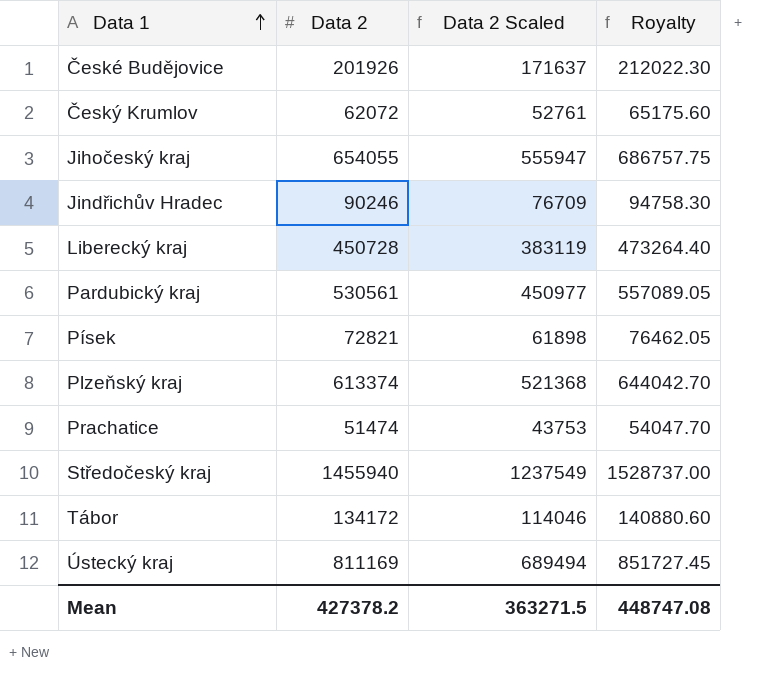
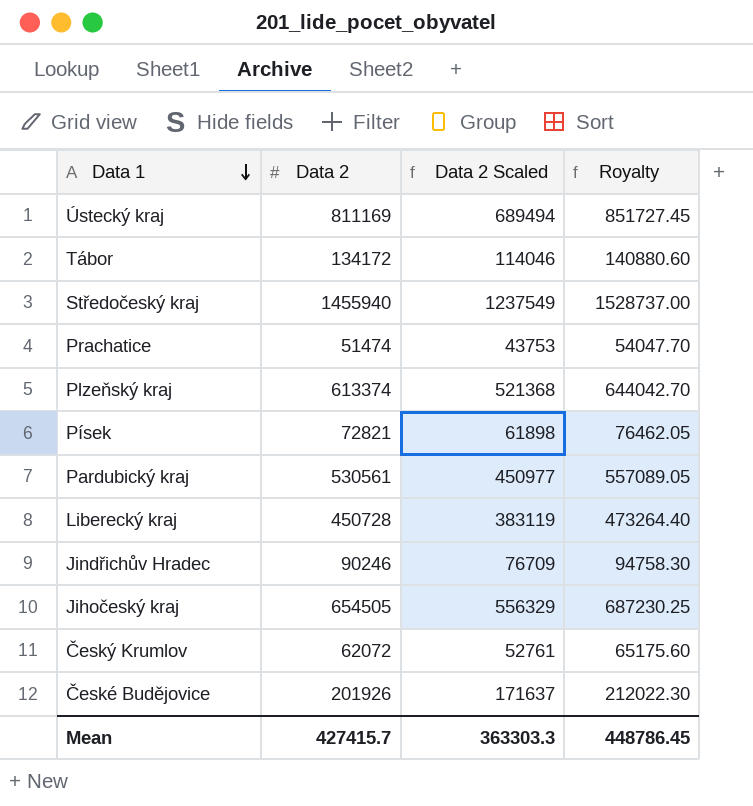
row order: Data 1 ascending -> Data 1 descending
Jihočeský kraj | Data 2: 654055 -> 654505
Jihočeský kraj | Data 2 Scaled: 555947 -> 556329
Jihočeský kraj | Royalty: 686757.75 -> 687230.25
Mean | Data 2: 427378.2 -> 427415.7
Mean | Data 2 Scaled: 363271.5 -> 363303.3
Mean | Royalty: 448747.08 -> 448786.45

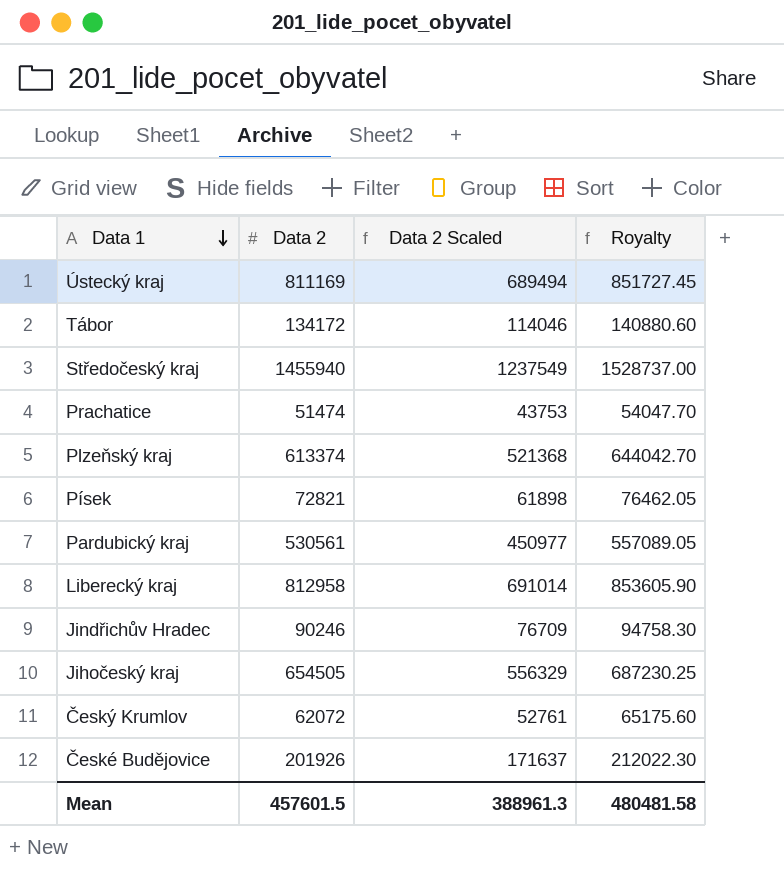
Liberecký kraj | Data 2: 450728 -> 812958
Liberecký kraj | Data 2 Scaled: 383119 -> 691014
Liberecký kraj | Royalty: 473264.40 -> 853605.90
Mean | Data 2: 427415.7 -> 457601.5
Mean | Data 2 Scaled: 363303.3 -> 388961.3
Mean | Royalty: 448786.45 -> 480481.58

